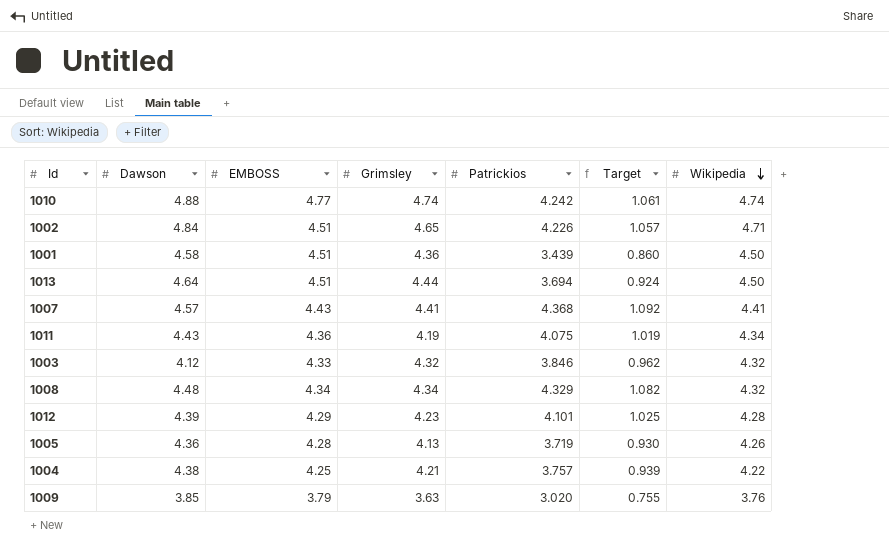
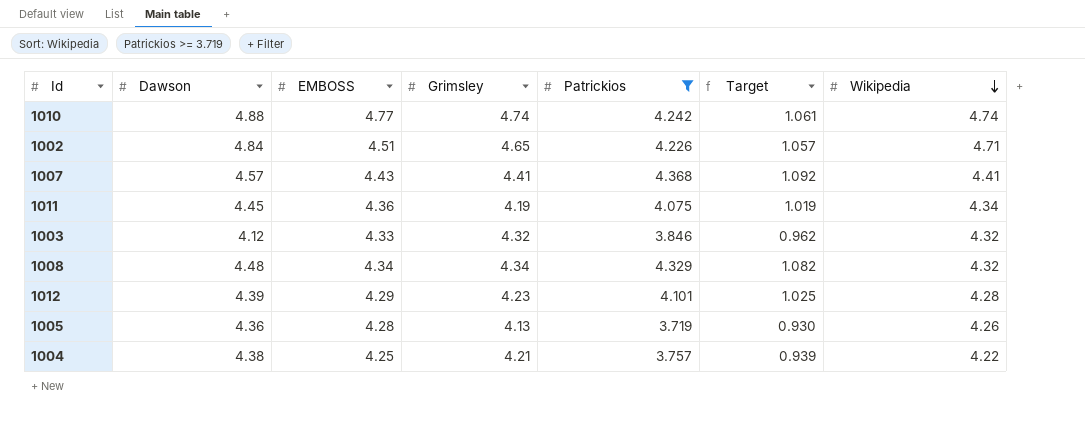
filter: none -> Patrickios >= 3.719
1011 | Dawson: 4.43 -> 4.45

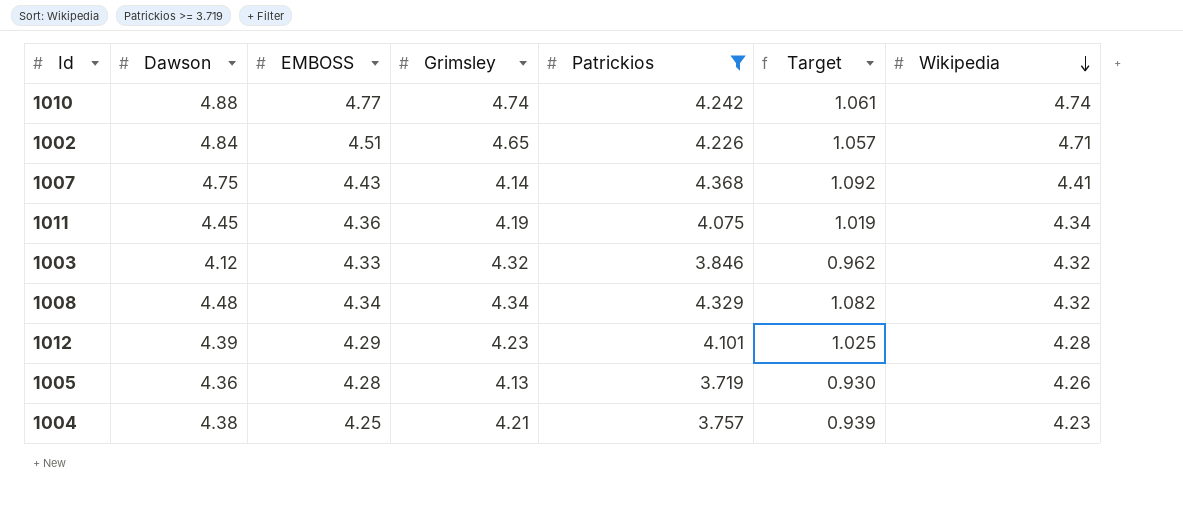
1007 | Dawson: 4.57 -> 4.75
1007 | Grimsley: 4.41 -> 4.14
1004 | Wikipedia: 4.22 -> 4.23

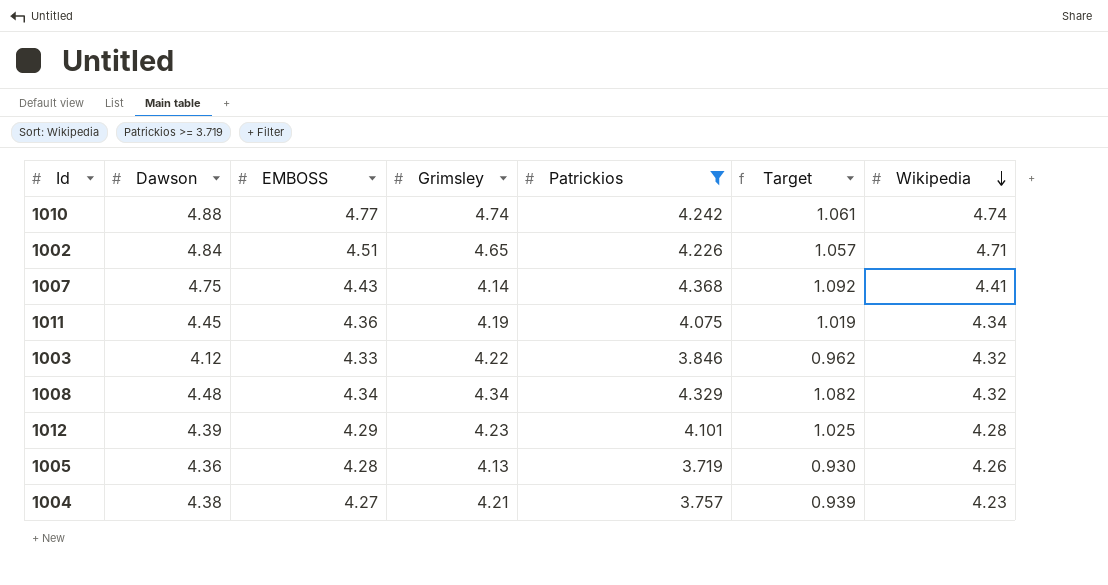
1003 | Grimsley: 4.32 -> 4.22
1004 | EMBOSS: 4.25 -> 4.27

